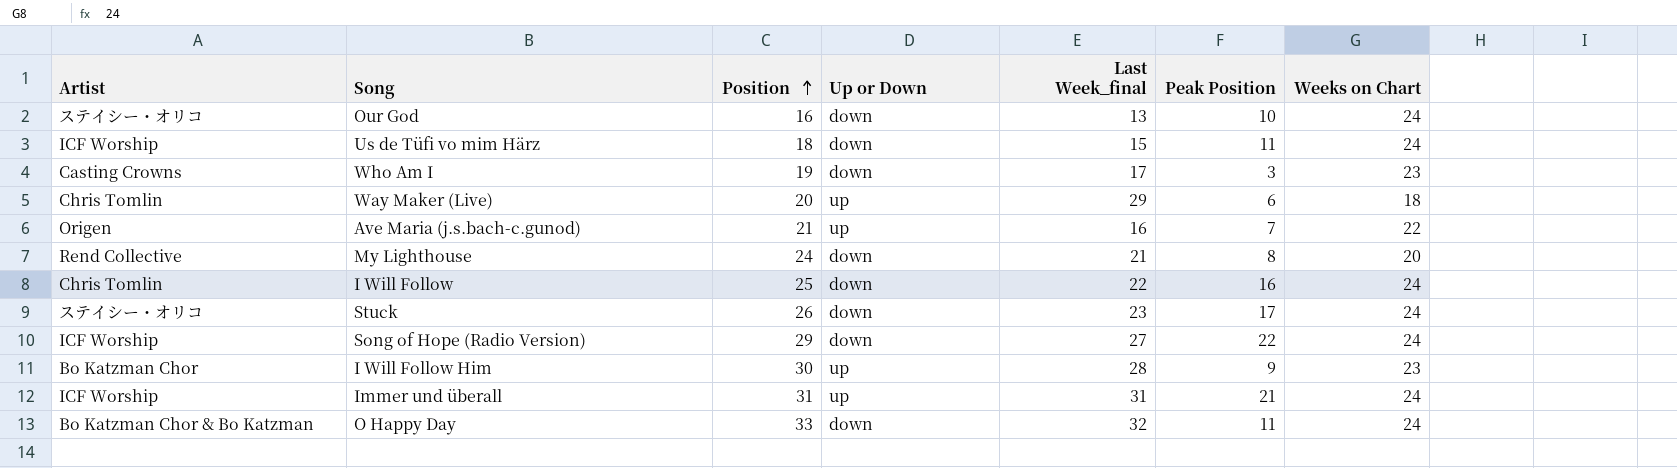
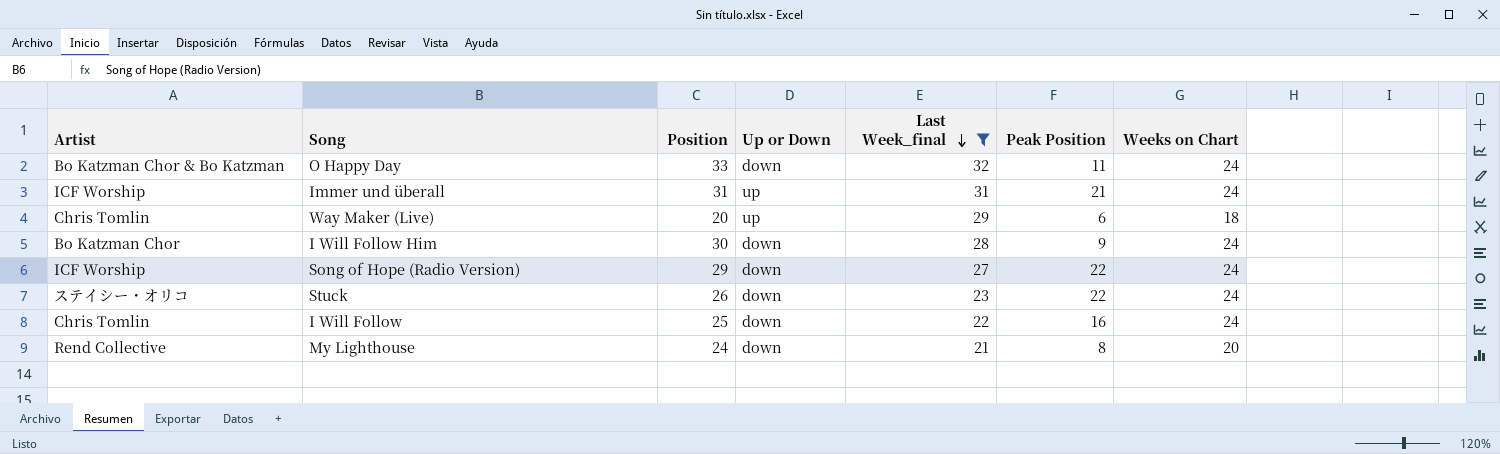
filter: none -> Last Week_final >= 21
row order: Position ascending -> Last Week_final descending
I Will Follow Him | Up or Down: up -> down
I Will Follow Him | Weeks on Chart: 23 -> 24
Stuck | Peak Position: 17 -> 22

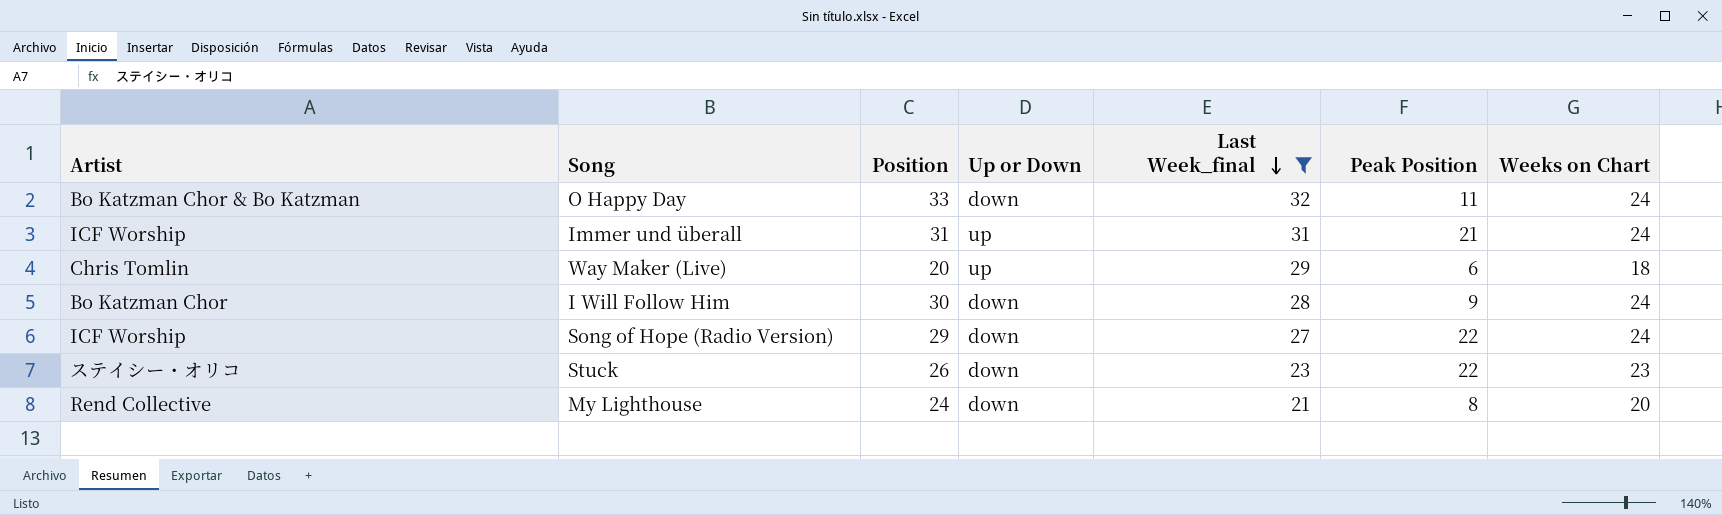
row I Will Follow: Chris Tomlin | 25 | down | 22 | 16 | 24 -> none
Stuck | Weeks on Chart: 24 -> 23

